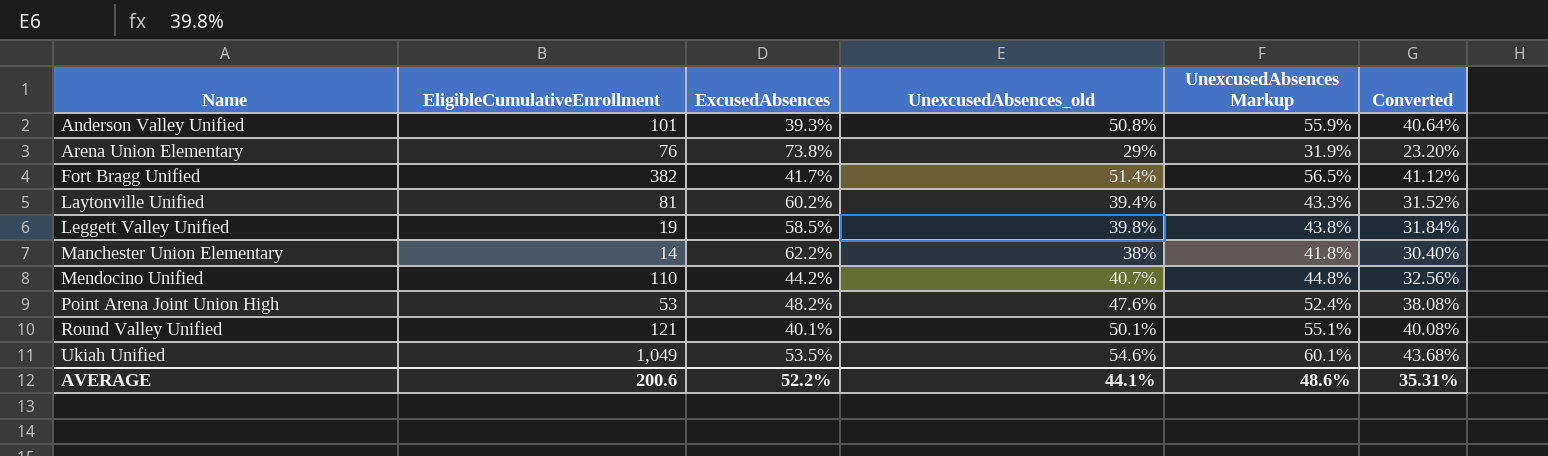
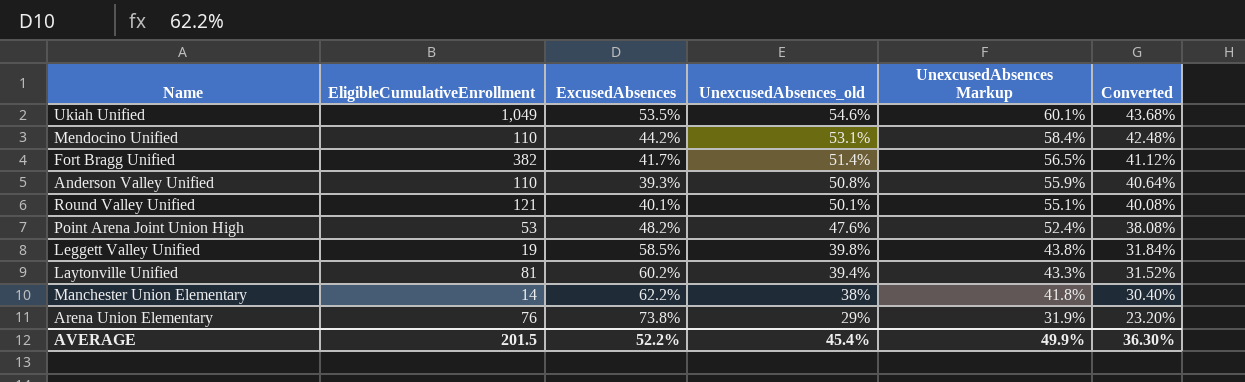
row order: Name ascending -> UnexcusedAbsences_old descending
Mendocino Unified | UnexcusedAbsences_old: 40.7% -> 53.1%
Mendocino Unified | UnexcusedAbsences Markup: 44.8% -> 58.4%
Mendocino Unified | Converted: 32.56% -> 42.48%
Anderson Valley Unified | EligibleCumulativeEnrollment: 101 -> 110
AVERAGE | EligibleCumulativeEnrollment: 200.6 -> 201.5
AVERAGE | UnexcusedAbsences_old: 44.1% -> 45.4%
AVERAGE | UnexcusedAbsences Markup: 48.6% -> 49.9%
AVERAGE | Converted: 35.31% -> 36.30%

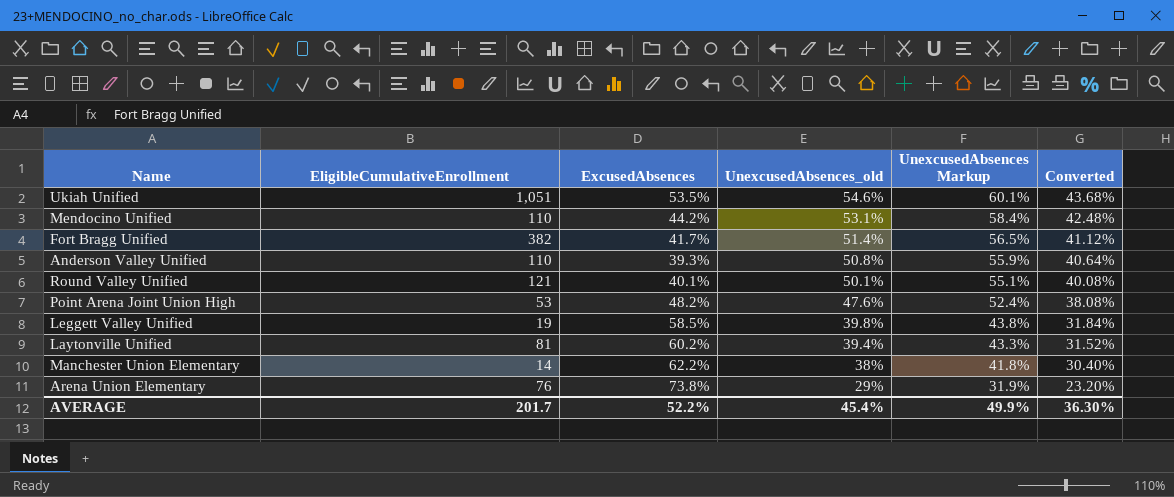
Ukiah Unified | EligibleCumulativeEnrollment: 1,049 -> 1,051
AVERAGE | EligibleCumulativeEnrollment: 201.5 -> 201.7

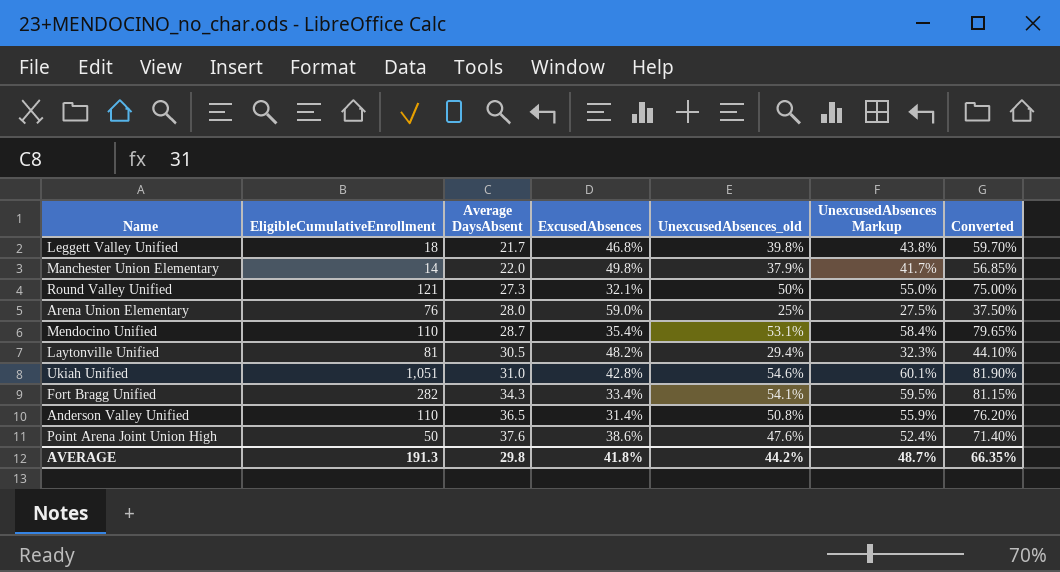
row order: UnexcusedAbsences_old descending -> Average DaysAbsent ascending
column Average DaysAbsent | position: none -> 3
column Converted | formula: [UnexcusedAbsences_old] * 0.8 -> [UnexcusedAbsences_old] * 1.5
Leggett Valley Unified | EligibleCumulativeEnrollment: 19 -> 18
Leggett Valley Unified | ExcusedAbsences: 58.5% -> 46.8%
Manchester Union Elementary | ExcusedAbsences: 62.2% -> 49.8%
Manchester Union Elementary | UnexcusedAbsences_old: 38% -> 37.9%
Manchester Union Elementary | UnexcusedAbsences Markup: 41.8% -> 41.7%
Round Valley Unified | ExcusedAbsences: 40.1% -> 32.1%
Round Valley Unified | UnexcusedAbsences_old: 50.1% -> 50%
Round Valley Unified | UnexcusedAbsences Markup: 55.1% -> 55.0%
Arena Union Elementary | ExcusedAbsences: 73.8% -> 59.0%
Arena Union Elementary | UnexcusedAbsences_old: 29% -> 25%
Arena Union Elementary | UnexcusedAbsences Markup: 31.9% -> 27.5%
Mendocino Unified | ExcusedAbsences: 44.2% -> 35.4%
Laytonville Unified | ExcusedAbsences: 60.2% -> 48.2%
Laytonville Unified | UnexcusedAbsences_old: 39.4% -> 29.4%
Laytonville Unified | UnexcusedAbsences Markup: 43.3% -> 32.3%
Ukiah Unified | ExcusedAbsences: 53.5% -> 42.8%
Fort Bragg Unified | EligibleCumulativeEnrollment: 382 -> 282
Fort Bragg Unified | ExcusedAbsences: 41.7% -> 33.4%
Fort Bragg Unified | UnexcusedAbsences_old: 51.4% -> 54.1%
Fort Bragg Unified | UnexcusedAbsences Markup: 56.5% -> 59.5%
Anderson Valley Unified | ExcusedAbsences: 39.3% -> 31.4%
Point Arena Joint Union High | EligibleCumulativeEnrollment: 53 -> 50
Point Arena Joint Union High | ExcusedAbsences: 48.2% -> 38.6%
AVERAGE | EligibleCumulativeEnrollment: 201.7 -> 191.3
AVERAGE | ExcusedAbsences: 52.2% -> 41.8%
AVERAGE | UnexcusedAbsences_old: 45.4% -> 44.2%
AVERAGE | UnexcusedAbsences Markup: 49.9% -> 48.7%
AVERAGE | Converted: 36.30% -> 66.35%

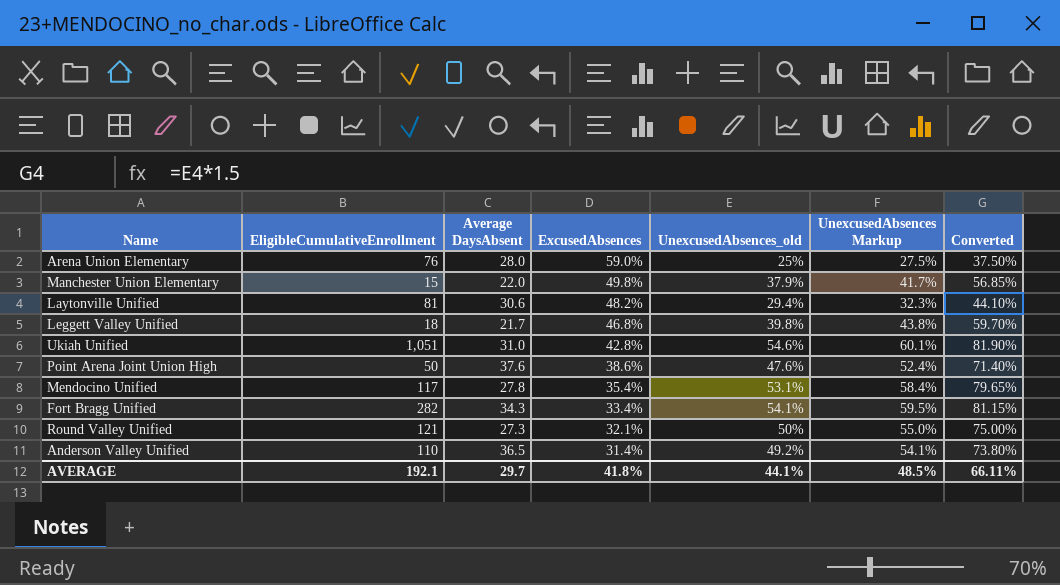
row order: Average DaysAbsent ascending -> ExcusedAbsences descending
Manchester Union Elementary | EligibleCumulativeEnrollment: 14 -> 15
Laytonville Unified | Average DaysAbsent: 30.5 -> 30.6
Mendocino Unified | EligibleCumulativeEnrollment: 110 -> 117
Mendocino Unified | Average DaysAbsent: 28.7 -> 27.8
Anderson Valley Unified | UnexcusedAbsences_old: 50.8% -> 49.2%
Anderson Valley Unified | UnexcusedAbsences Markup: 55.9% -> 54.1%
Anderson Valley Unified | Converted: 76.20% -> 73.80%
AVERAGE | EligibleCumulativeEnrollment: 191.3 -> 192.1
AVERAGE | Average DaysAbsent: 29.8 -> 29.7
AVERAGE | UnexcusedAbsences_old: 44.2% -> 44.1%
AVERAGE | UnexcusedAbsences Markup: 48.7% -> 48.5%
AVERAGE | Converted: 66.35% -> 66.11%

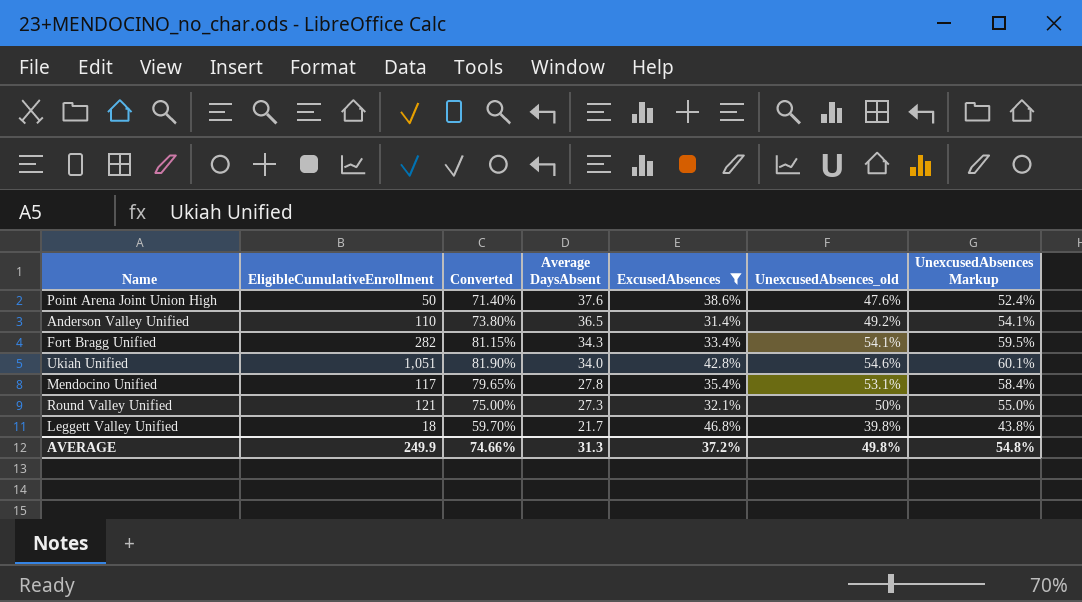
filter: none -> ExcusedAbsences <= 46.8%
row order: ExcusedAbsences descending -> Average DaysAbsent descending
column Converted | position: 7 -> 3
Ukiah Unified | Average DaysAbsent: 31.0 -> 34.0
AVERAGE | EligibleCumulativeEnrollment: 192.1 -> 249.9
AVERAGE | Converted: 66.11% -> 74.66%
AVERAGE | Average DaysAbsent: 29.7 -> 31.3
AVERAGE | ExcusedAbsences: 41.8% -> 37.2%
AVERAGE | UnexcusedAbsences_old: 44.1% -> 49.8%
AVERAGE | UnexcusedAbsences Markup: 48.5% -> 54.8%

